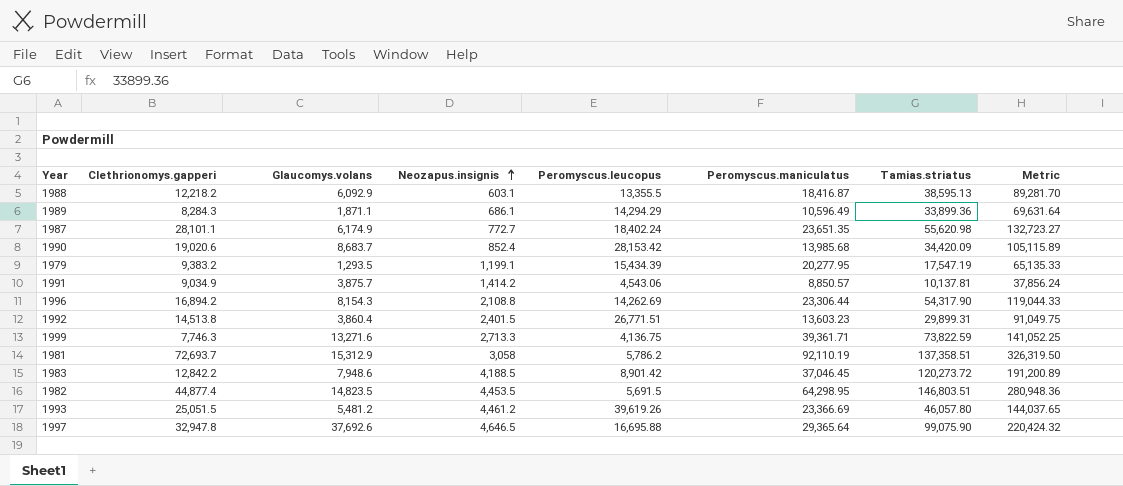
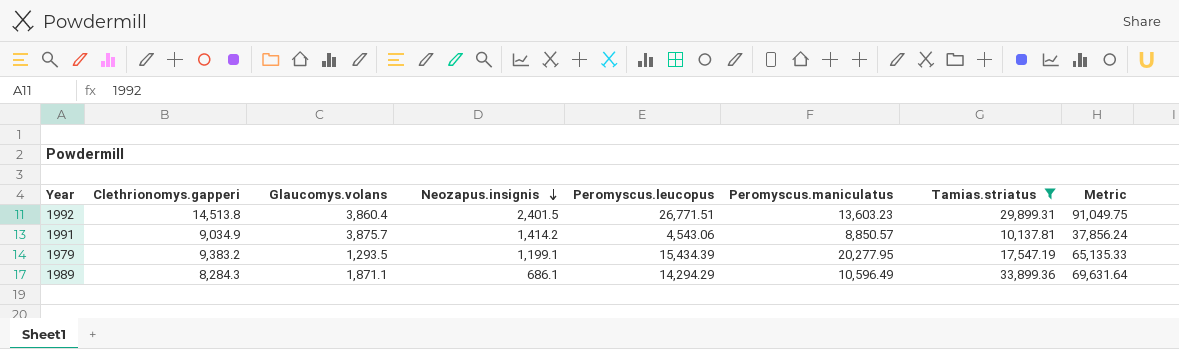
filter: none -> Tamias.striatus <= 33,899.36
row order: Neozapus.insignis ascending -> Neozapus.insignis descending

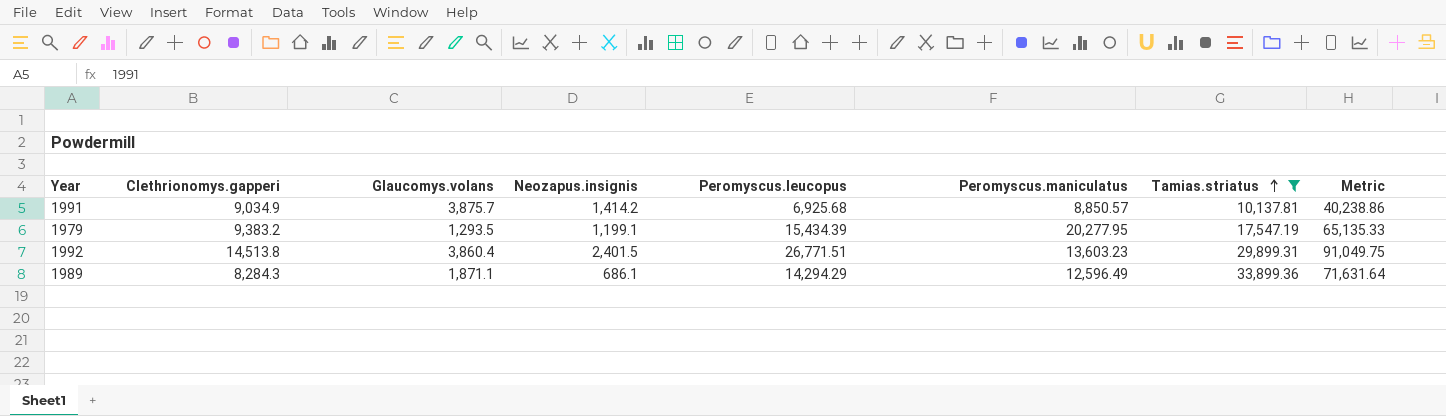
row order: Neozapus.insignis descending -> Tamias.striatus ascending
1991 | Peromyscus.leucopus: 4,543.06 -> 6,925.68
1991 | Metric: 37,856.24 -> 40,238.86
1989 | Peromyscus.maniculatus: 10,596.49 -> 12,596.49
1989 | Metric: 69,631.64 -> 71,631.64

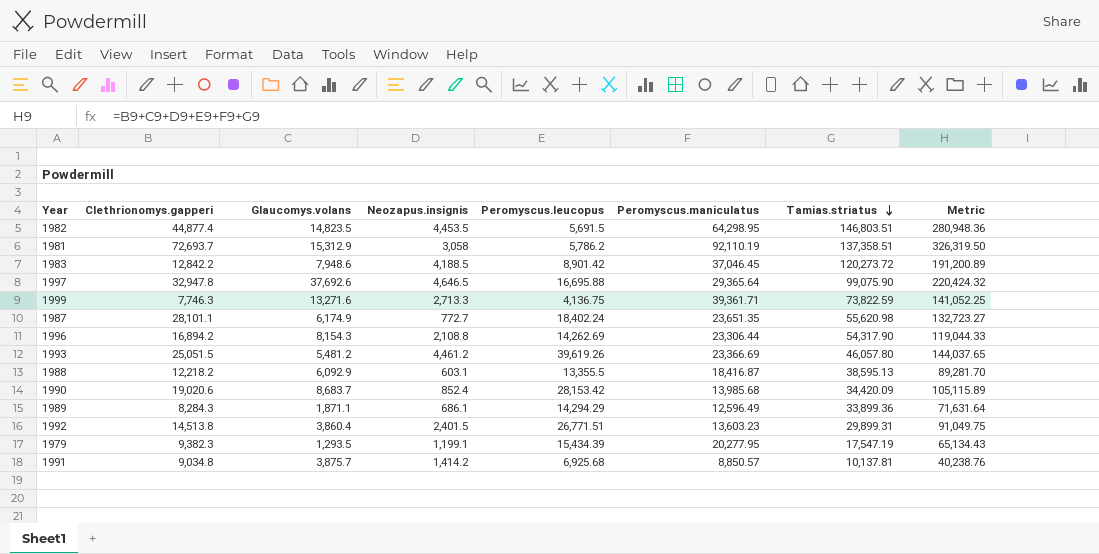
filter: Tamias.striatus <= 33,899.36 -> none
row order: Tamias.striatus ascending -> Tamias.striatus descending
1979 | Clethrionomys.gapperi: 9,383.2 -> 9,382.3
1979 | Metric: 65,135.33 -> 65,134.43
1991 | Clethrionomys.gapperi: 9,034.9 -> 9,034.8
1991 | Metric: 40,238.86 -> 40,238.76

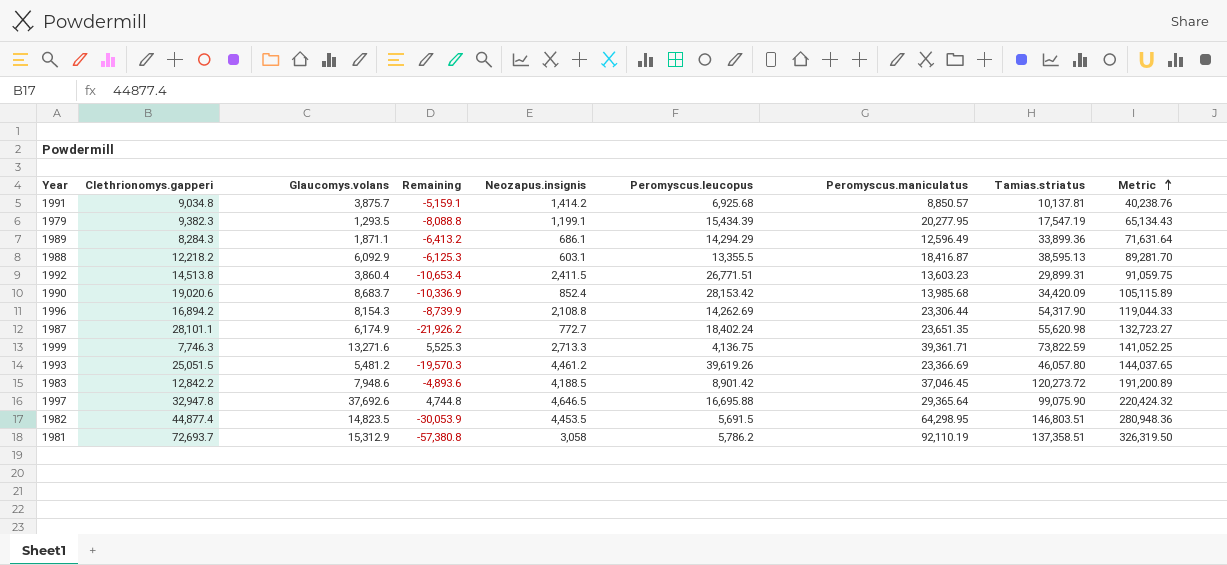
row order: Tamias.striatus descending -> Metric ascending
column Remaining | formula: none -> [Glaucomys.volans] - [Clethrionomys.gapperi]
1992 | Neozapus.insignis: 2,401.5 -> 2,411.5
1992 | Metric: 91,049.75 -> 91,059.75

